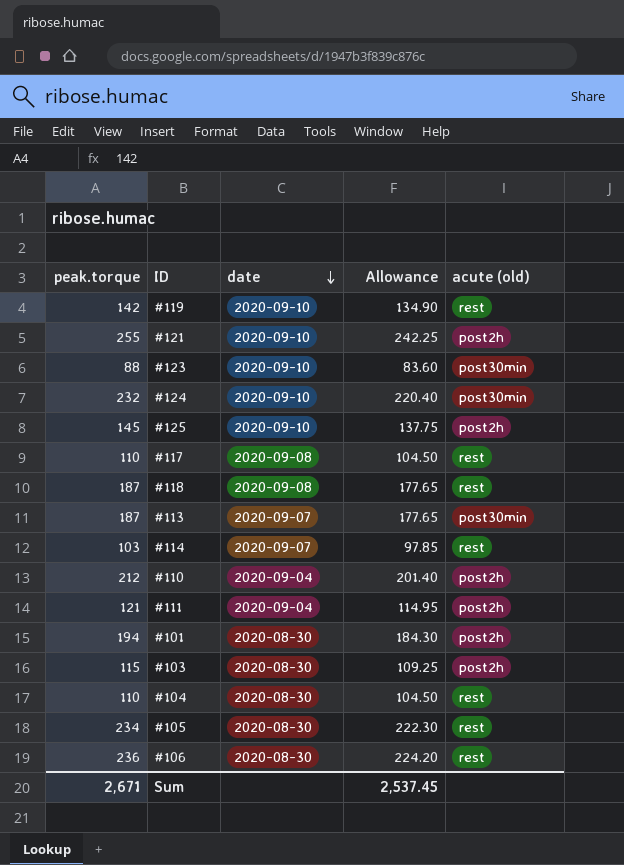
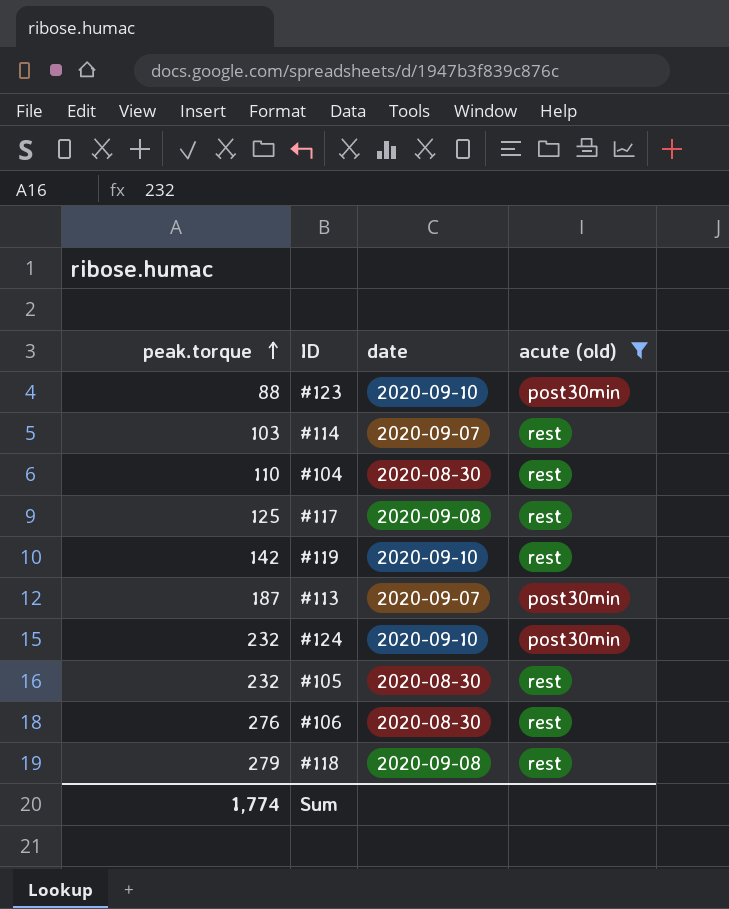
filter: none -> acute (old) != post2h
row order: date descending -> peak.torque ascending
column Allowance | formula: [peak.torque] * 0.95 -> none
#117 | peak.torque: 110 -> 125
#105 | peak.torque: 234 -> 232
#106 | peak.torque: 236 -> 276
#118 | peak.torque: 187 -> 279
Sum | peak.torque: 2,671 -> 1,774

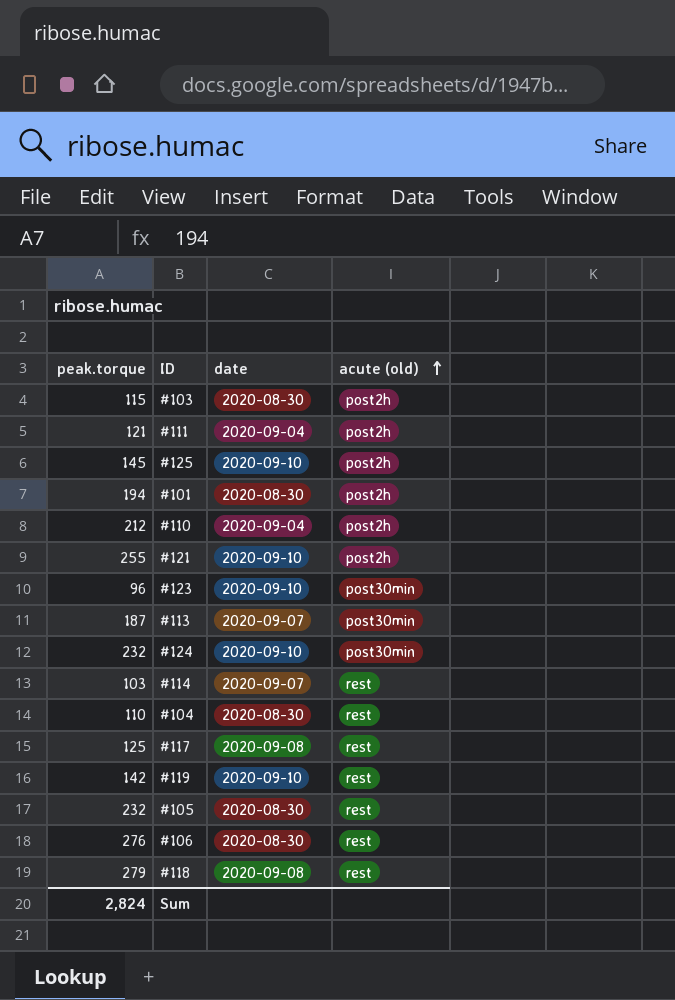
filter: acute (old) != post2h -> none
row order: peak.torque ascending -> acute (old) ascending
#123 | peak.torque: 88 -> 96
Sum | peak.torque: 1,774 -> 2,824

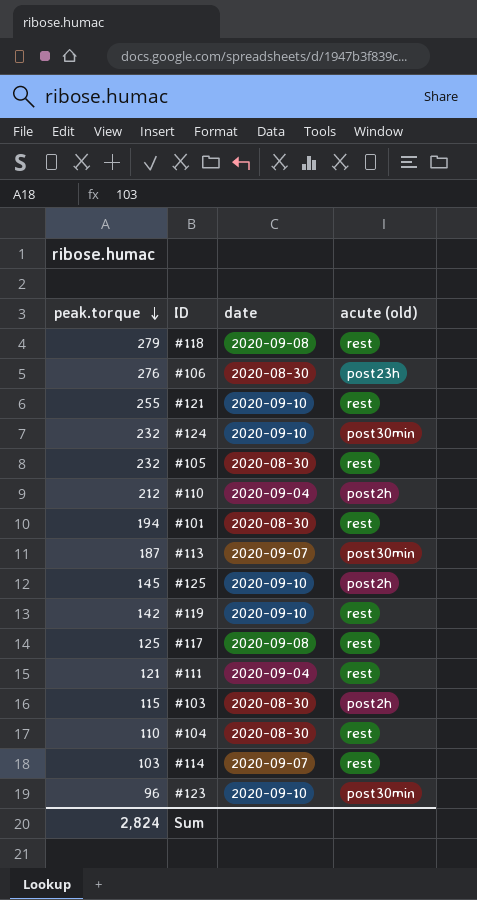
row order: acute (old) ascending -> peak.torque descending
#106 | acute (old): rest -> post23h
#121 | acute (old): post2h -> rest
#101 | acute (old): post2h -> rest
#111 | acute (old): post2h -> rest

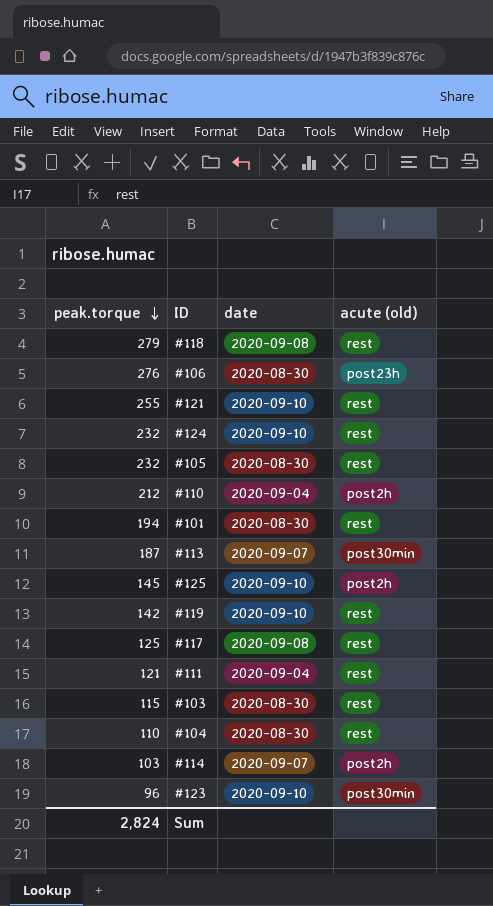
#124 | acute (old): post30min -> rest
#103 | acute (old): post2h -> rest
#114 | acute (old): rest -> post2h

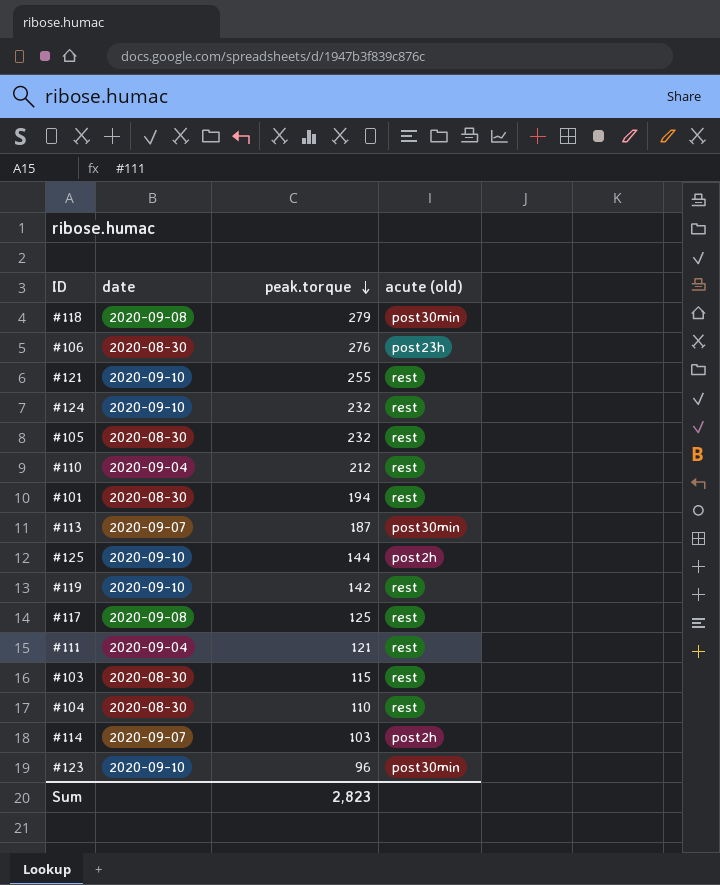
column peak.torque | position: 1 -> 3
#118 | acute (old): rest -> post30min
#110 | acute (old): post2h -> rest
#125 | peak.torque: 145 -> 144
Sum | peak.torque: 2,824 -> 2,823

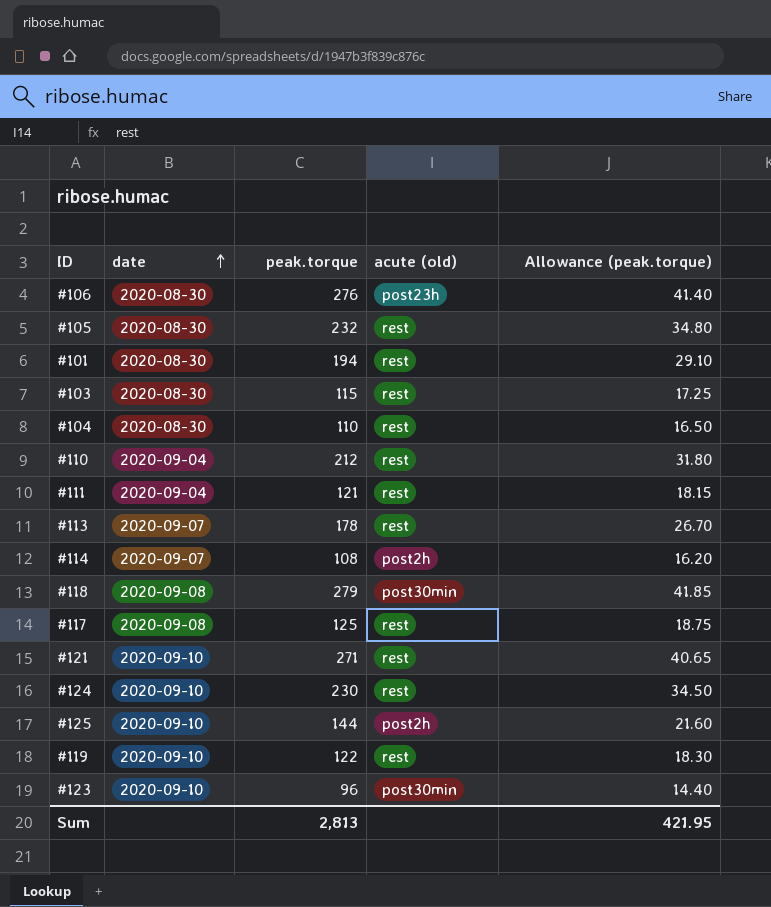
row order: peak.torque descending -> date ascending
column Allowance (peak.torque) | formula: none -> [peak.torque] * 0.15
#113 | peak.torque: 187 -> 178
#113 | acute (old): post30min -> rest
#114 | peak.torque: 103 -> 108
#121 | peak.torque: 255 -> 271
#124 | peak.torque: 232 -> 230
#119 | peak.torque: 142 -> 122
Sum | peak.torque: 2,823 -> 2,813

